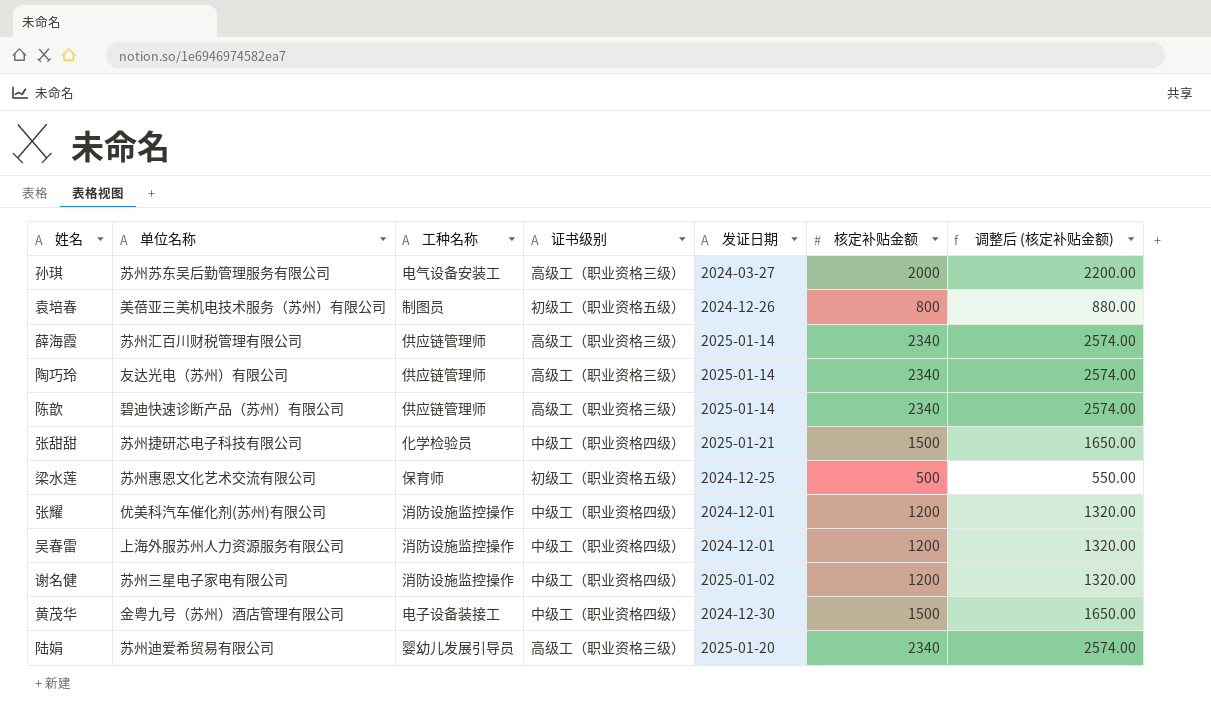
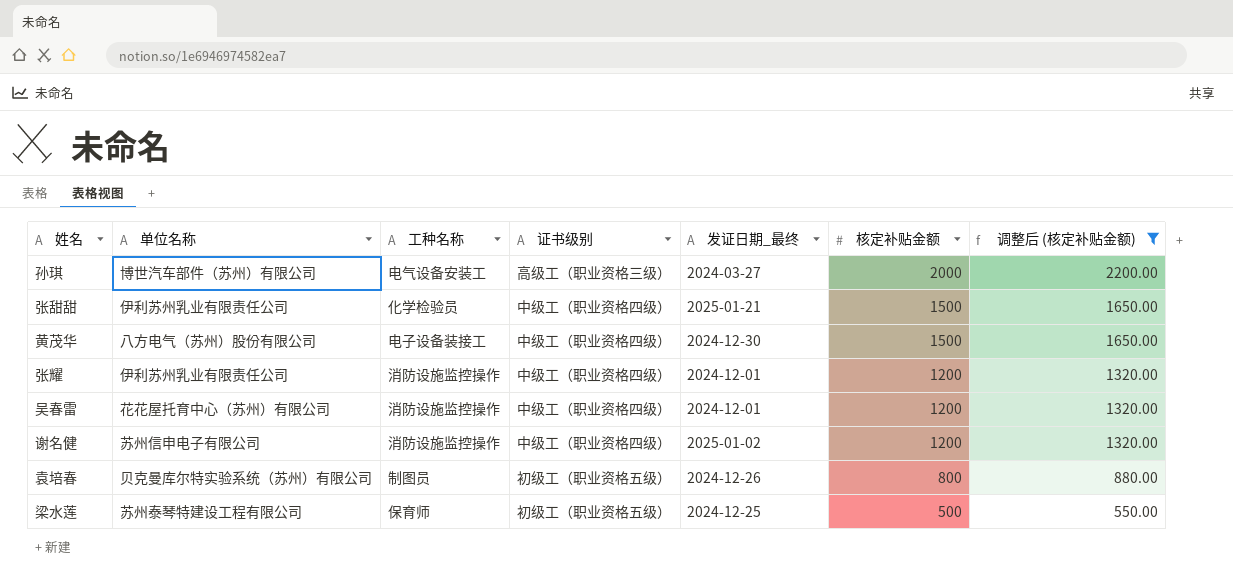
filter: none -> 调整后 (核定补贴金额) != 2574.00
row order: none -> 核定补贴金额 descending
column name: 发证日期 -> 发证日期_最终
孙琪 | 单位名称: 苏州苏东吴后勤管理服务有限公司 -> 博世汽车部件（苏州）有限公司
张甜甜 | 单位名称: 苏州捷研芯电子科技有限公司 -> 伊利苏州乳业有限责任公司
黄茂华 | 单位名称: 金粤九号（苏州）酒店管理有限公司 -> 八方电气（苏州）股份有限公司
张耀 | 单位名称: 优美科汽车催化剂(苏州)有限公司 -> 伊利苏州乳业有限责任公司
吴春雷 | 单位名称: 上海外服苏州人力资源服务有限公司 -> 花花屋托育中心（苏州）有限公司
谢名健 | 单位名称: 苏州三星电子家电有限公司 -> 苏州信申电子有限公司
袁培春 | 单位名称: 美蓓亚三美机电技术服务（苏州）有限公司 -> 贝克曼库尔特实验系统（苏州）有限公司
梁水莲 | 单位名称: 苏州惠恩文化艺术交流有限公司 -> 苏州泰琴特建设工程有限公司

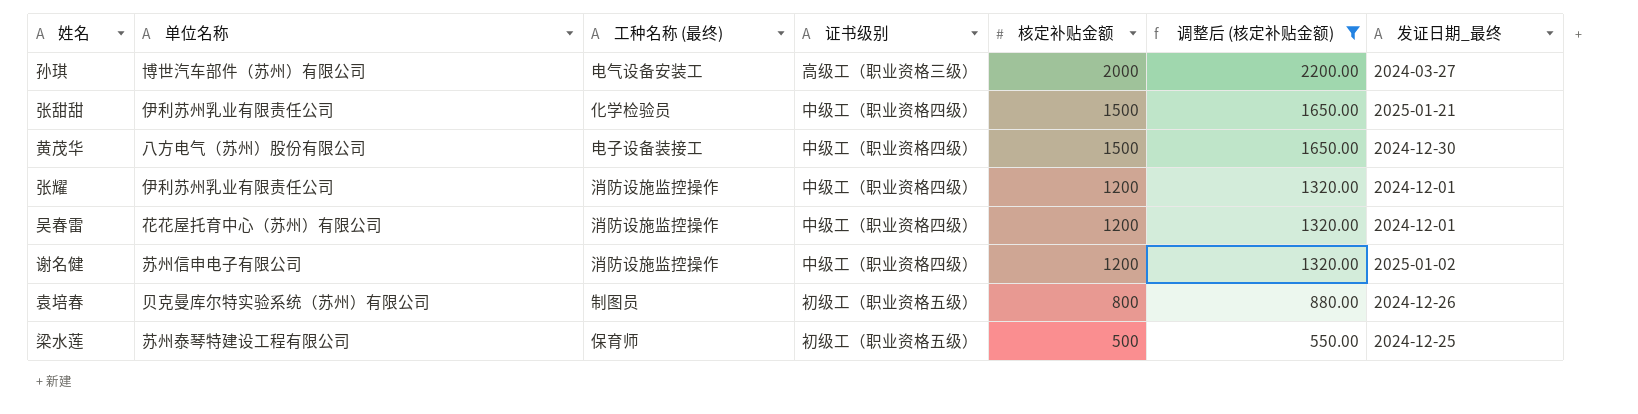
column name: 工种名称 -> 工种名称 (最终)
column 发证日期_最终 | position: 5 -> 7

